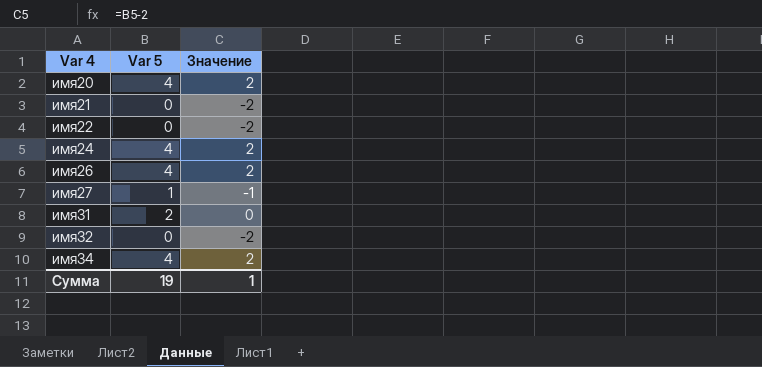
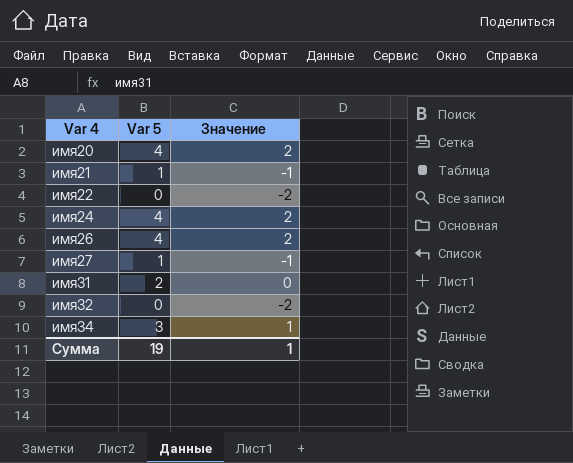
имя21 | Var 5: 0 -> 1
имя21 | Значение: -2 -> -1
имя34 | Var 5: 4 -> 3
имя34 | Значение: 2 -> 1

